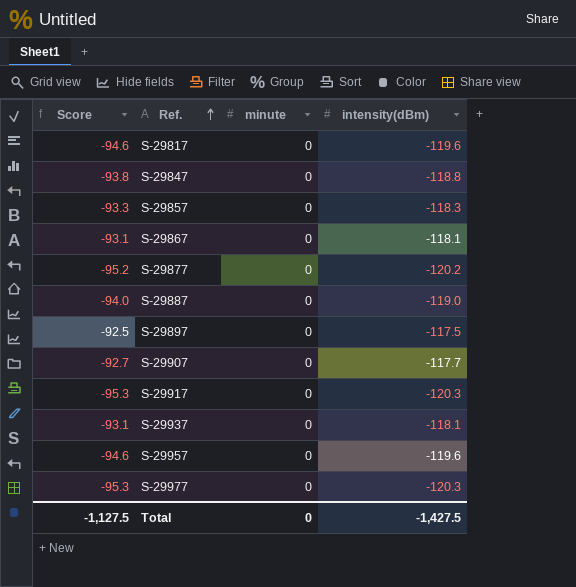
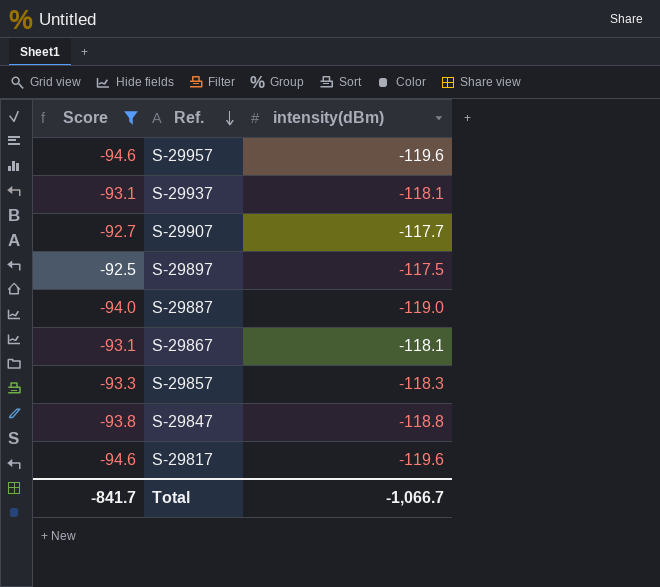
filter: none -> Score >= -94.6
row order: Ref. ascending -> Ref. descending
column minute | position: 3 -> none
Total | Score: -1,127.5 -> -841.7
Total | intensity(dBm): -1,427.5 -> -1,066.7

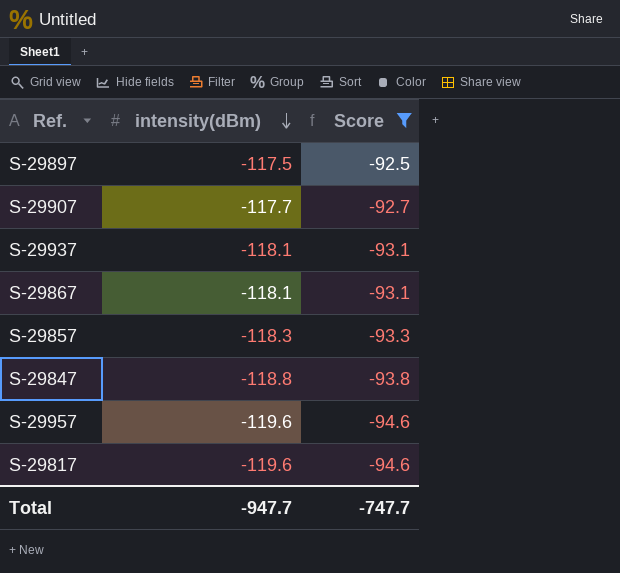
row order: Ref. descending -> intensity(dBm) descending
column Score | position: 1 -> 3
row S-29887: -94.0 | -119.0 -> none
Total | intensity(dBm): -1,066.7 -> -947.7
Total | Score: -841.7 -> -747.7

